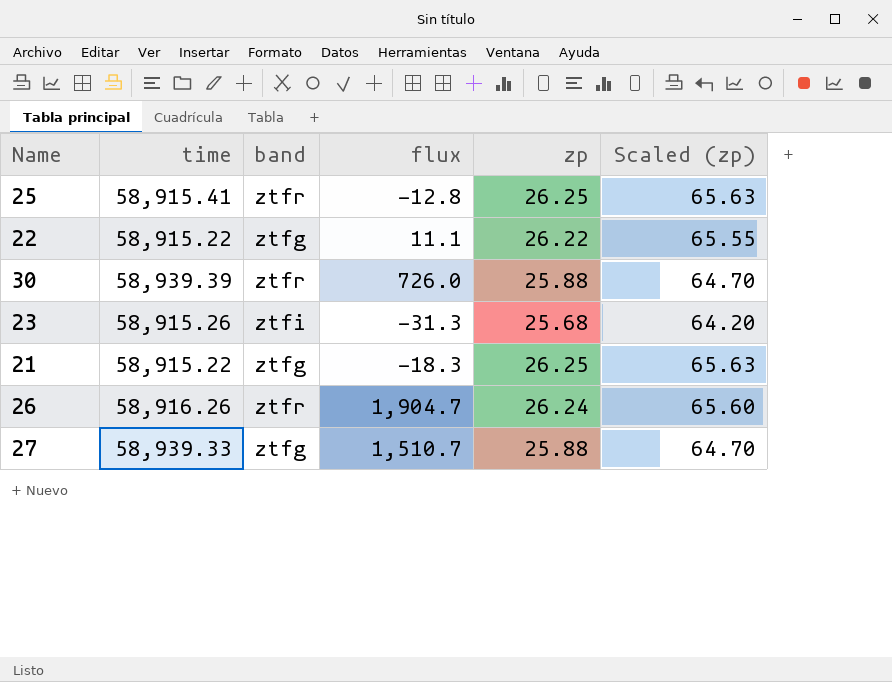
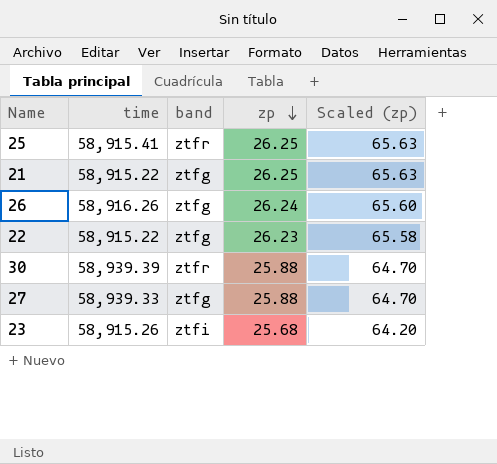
row order: none -> zp descending
column flux | position: 4 -> none
26 | band: ztfr -> ztfg
22 | zp: 26.22 -> 26.23
22 | Scaled (zp): 65.55 -> 65.58

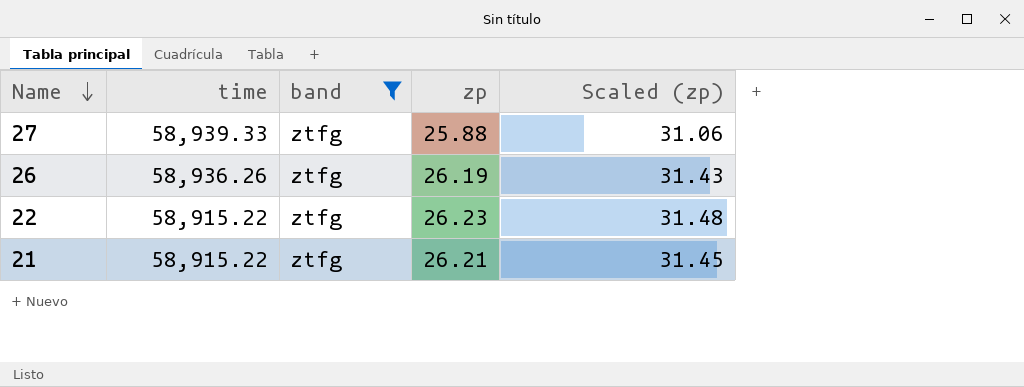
filter: none -> band = ztfg
row order: zp descending -> Name descending
column Scaled (zp) | formula: [zp] * 2.5 -> [zp] * 1.2
26 | time: 58,916.26 -> 58,936.26
26 | zp: 26.24 -> 26.19
21 | zp: 26.25 -> 26.21

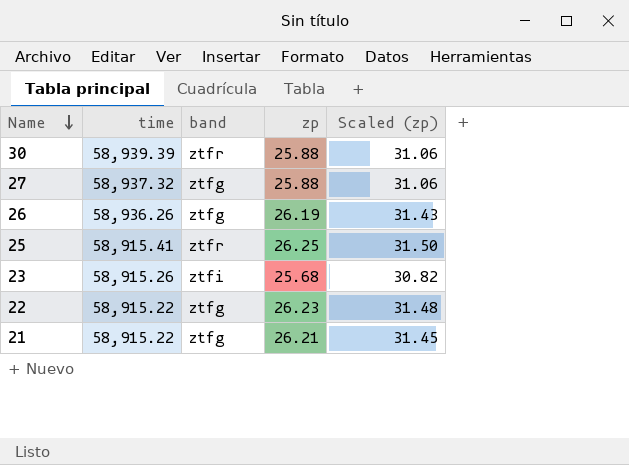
filter: band = ztfg -> none
27 | time: 58,939.33 -> 58,937.32

